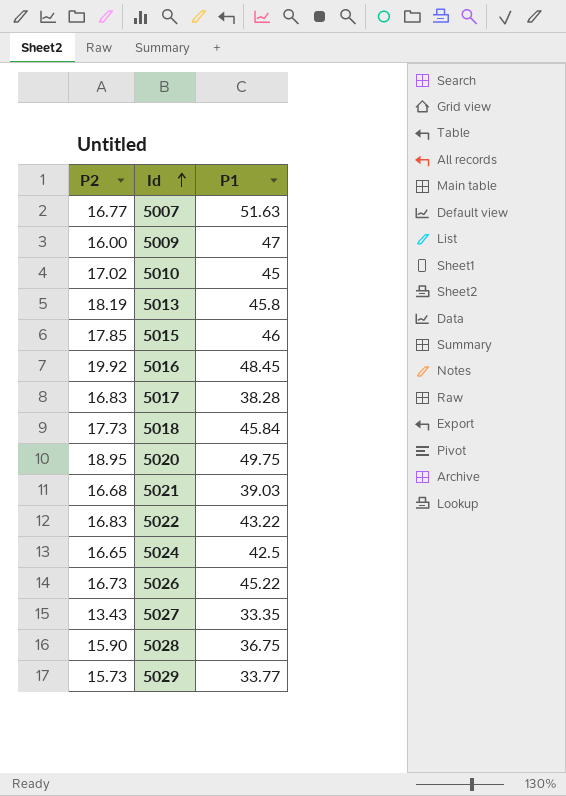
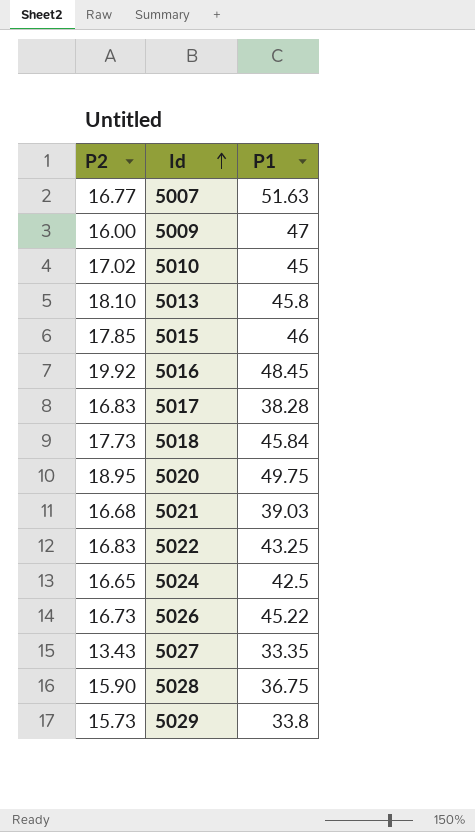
5013 | P2: 18.19 -> 18.10
5022 | P1: 43.22 -> 43.25
5029 | P1: 33.77 -> 33.8

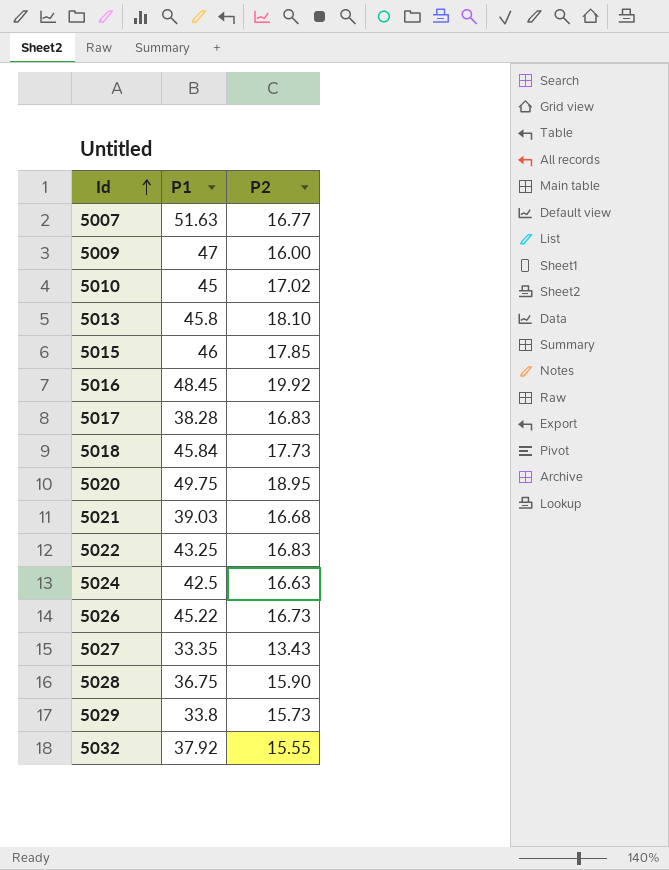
column P2 | position: 1 -> 3
5024 | P2: 16.65 -> 16.63
row 5032: none -> 37.92 | 15.55

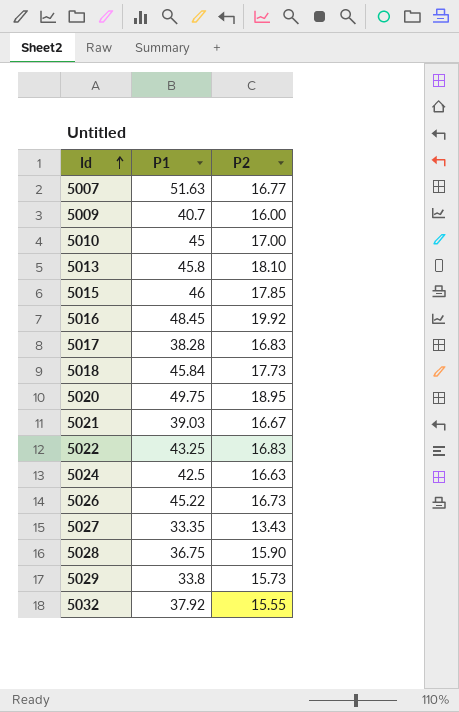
5009 | P1: 47 -> 40.7
5010 | P2: 17.02 -> 17.00
5021 | P2: 16.68 -> 16.67

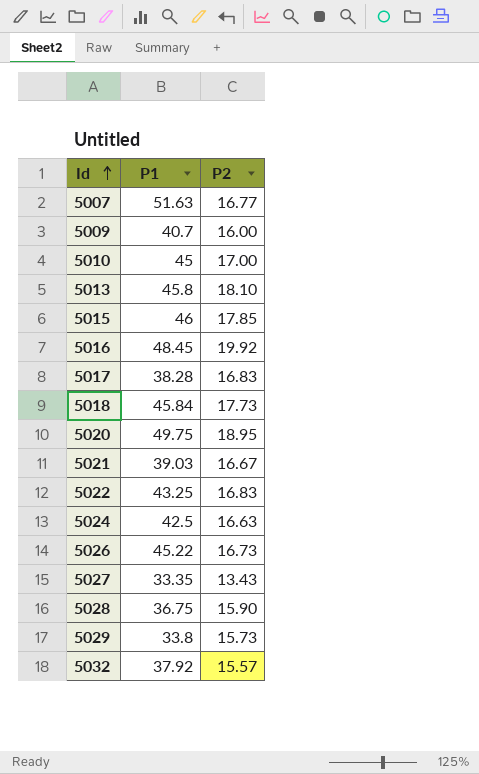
5032 | P2: 15.55 -> 15.57

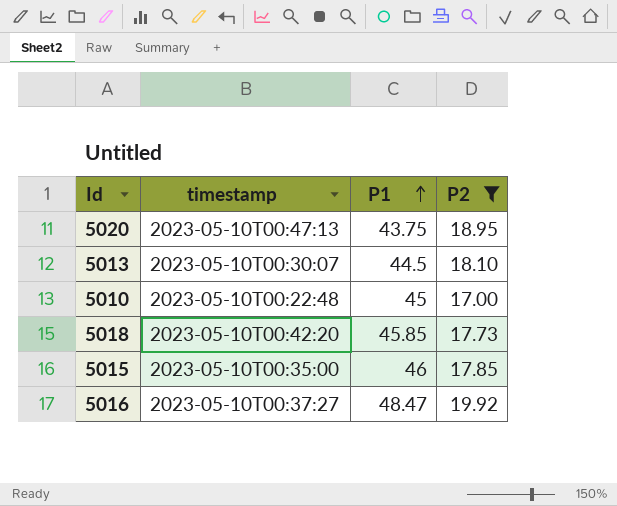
filter: none -> P2 >= 17.00
row order: Id ascending -> P1 ascending
column timestamp | position: none -> 2
5020 | P1: 49.75 -> 43.75
5013 | P1: 45.8 -> 44.5
5018 | P1: 45.84 -> 45.85
5016 | P1: 48.45 -> 48.47

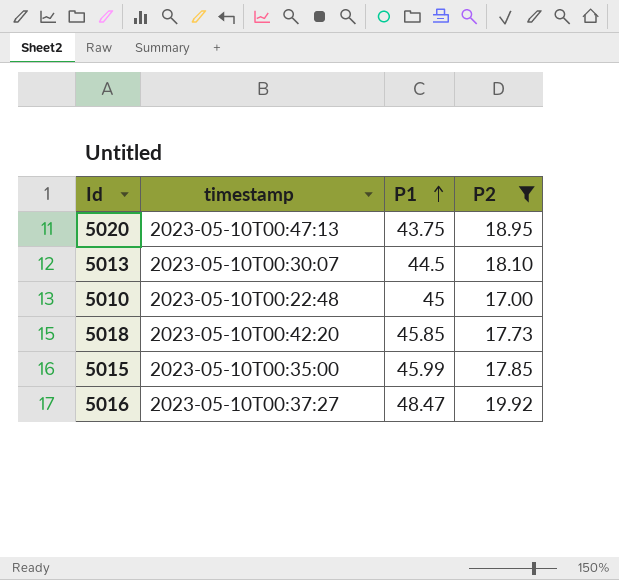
5015 | P1: 46 -> 45.99

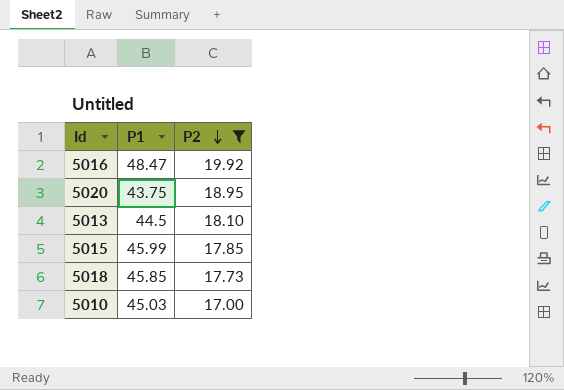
row order: P1 ascending -> P2 descending
column timestamp | position: 2 -> none
5010 | P1: 45 -> 45.03

